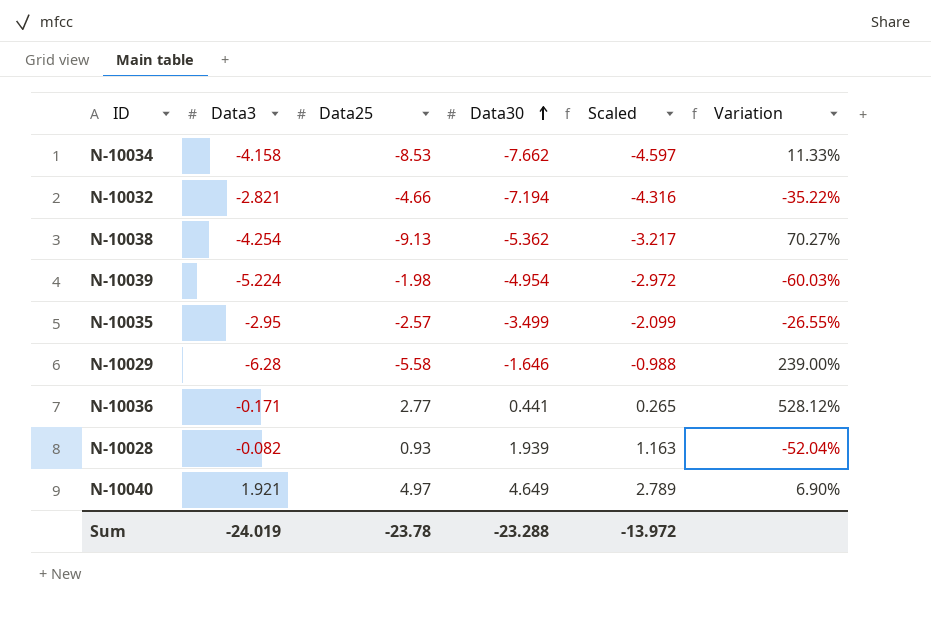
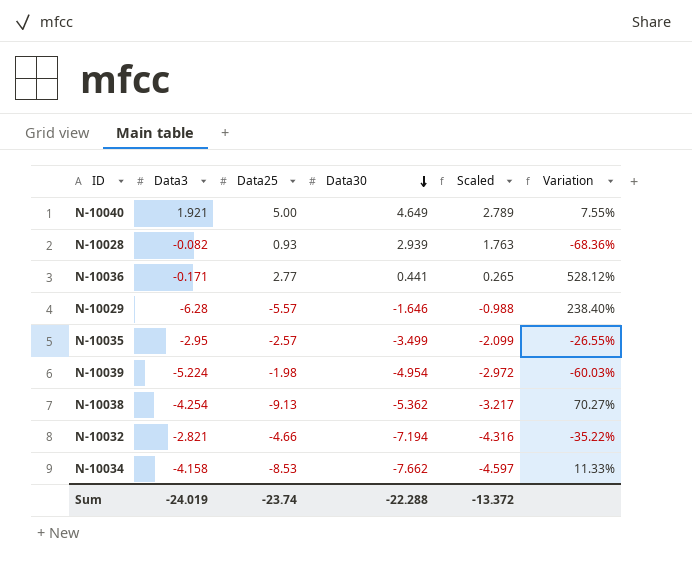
row order: Data30 ascending -> Data30 descending
N-10040 | Data25: 4.97 -> 5.00
N-10040 | Variation: 6.90% -> 7.55%
N-10028 | Data30: 1.939 -> 2.939
N-10028 | Scaled: 1.163 -> 1.763
N-10028 | Variation: -52.04% -> -68.36%
N-10029 | Data25: -5.58 -> -5.57
N-10029 | Variation: 239.00% -> 238.40%
Sum | Data25: -23.78 -> -23.74
Sum | Data30: -23.288 -> -22.288
Sum | Scaled: -13.972 -> -13.372

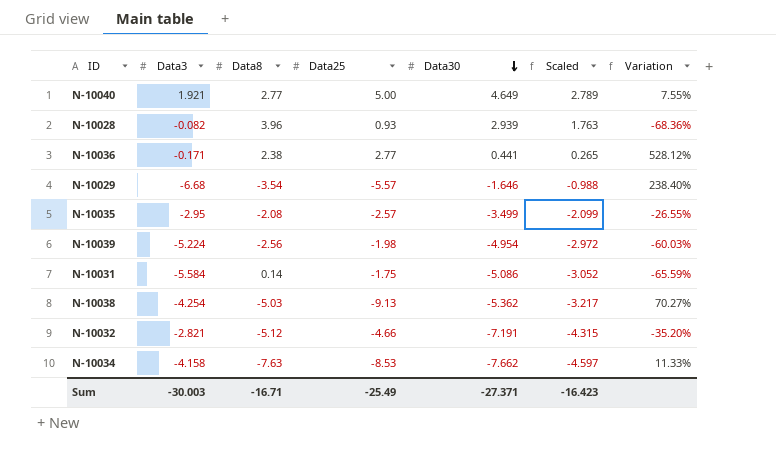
column Data8 | position: none -> 3
N-10029 | Data3: -6.28 -> -6.68
row N-10031: none -> -5.584 | 0.14 | -1.75 | -5.086 | -3.052 | -65.59%
N-10032 | Data30: -7.194 -> -7.191
N-10032 | Scaled: -4.316 -> -4.315
N-10032 | Variation: -35.22% -> -35.20%
Sum | Data3: -24.019 -> -30.003
Sum | Data25: -23.74 -> -25.49
Sum | Data30: -22.288 -> -27.371
Sum | Scaled: -13.372 -> -16.423

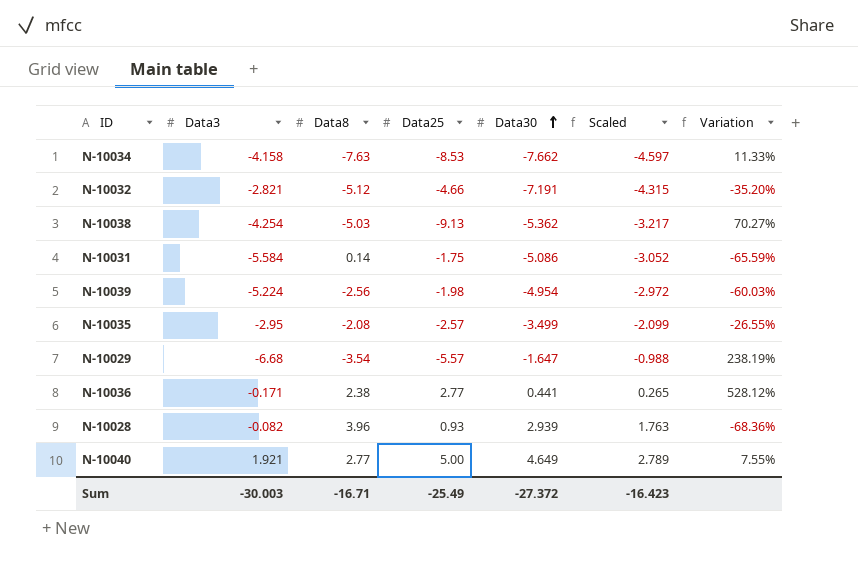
row order: Data30 descending -> Data30 ascending
N-10029 | Data30: -1.646 -> -1.647
N-10029 | Variation: 238.40% -> 238.19%
Sum | Data30: -27.371 -> -27.372

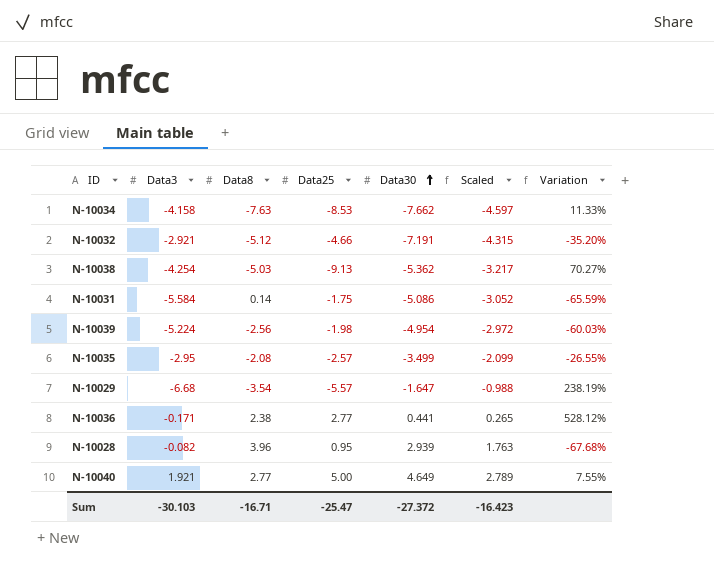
N-10032 | Data3: -2.821 -> -2.921
N-10028 | Data25: 0.93 -> 0.95
N-10028 | Variation: -68.36% -> -67.68%
Sum | Data3: -30.003 -> -30.103
Sum | Data25: -25.49 -> -25.47

